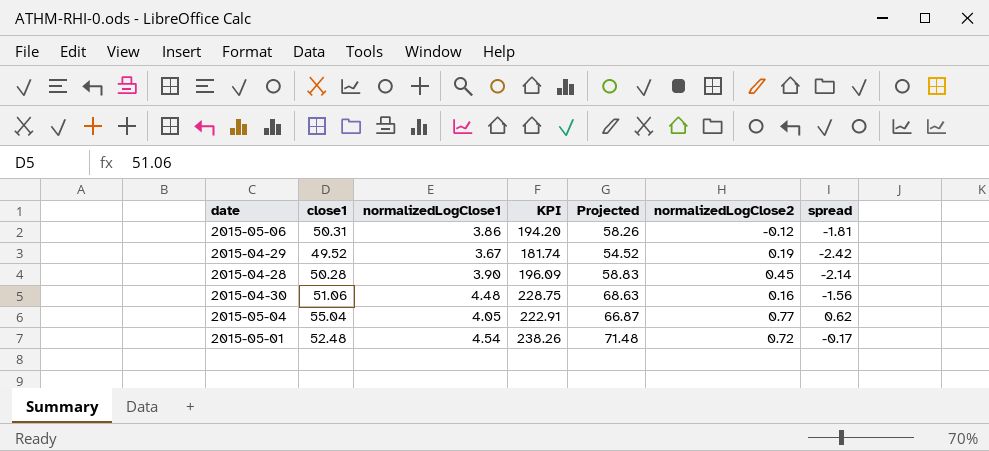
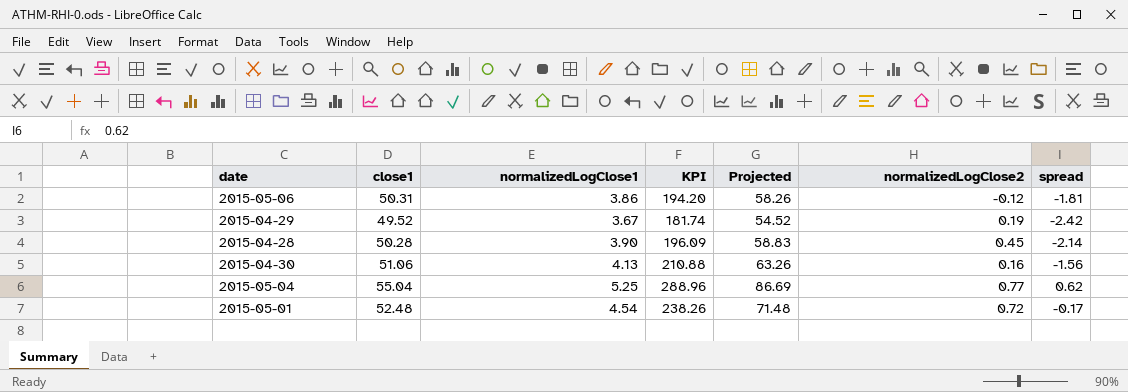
2015-04-30 | normalizedLogClose1: 4.48 -> 4.13
2015-04-30 | KPI: 228.75 -> 210.88
2015-04-30 | Projected: 68.63 -> 63.26
2015-05-04 | normalizedLogClose1: 4.05 -> 5.25
2015-05-04 | KPI: 222.91 -> 288.96
2015-05-04 | Projected: 66.87 -> 86.69

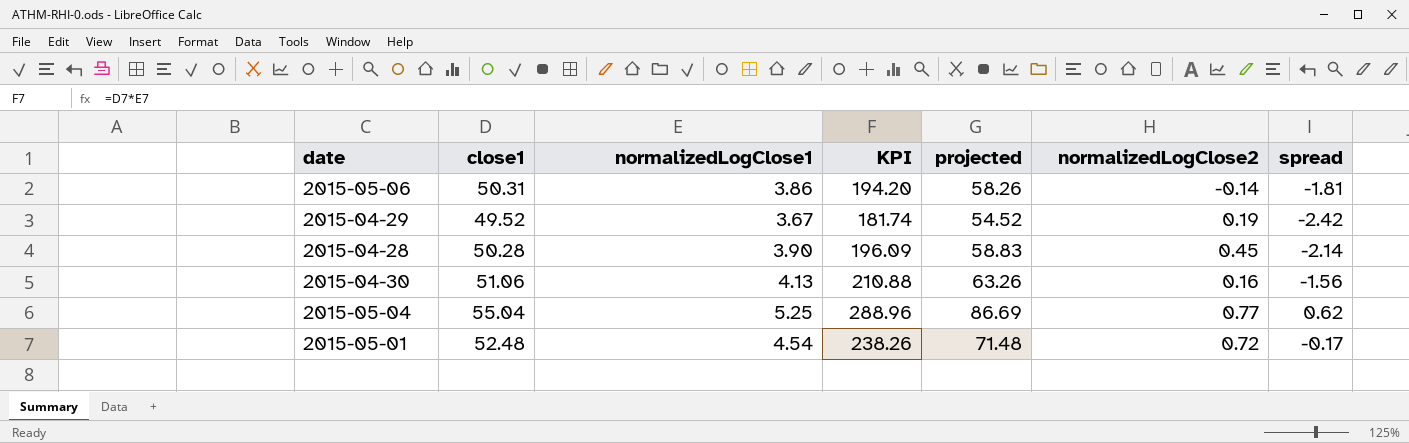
column name: Projected -> projected
2015-05-06 | normalizedLogClose2: -0.12 -> -0.14

